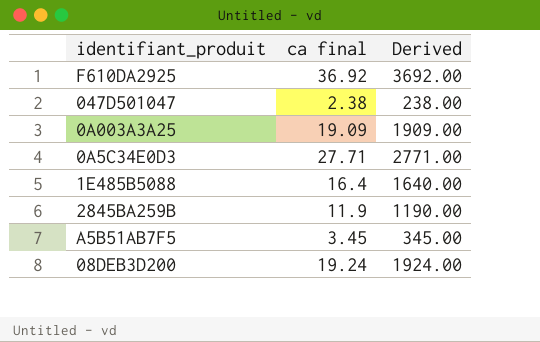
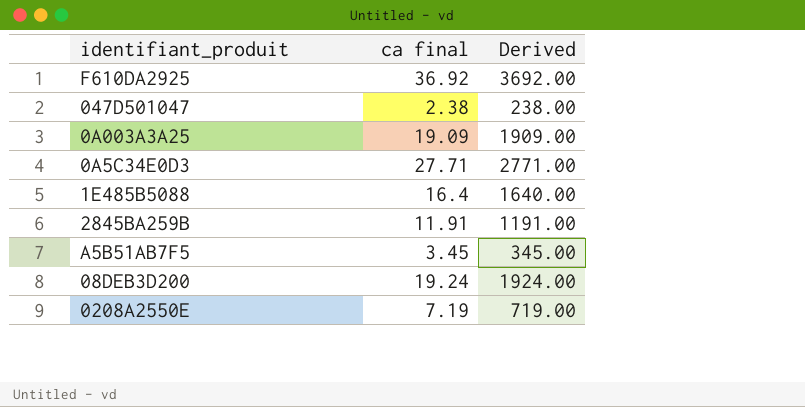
2845BA259B | ca final: 11.9 -> 11.91
2845BA259B | Derived: 1190.00 -> 1191.00
row 0208A2550E: none -> 7.19 | 719.00

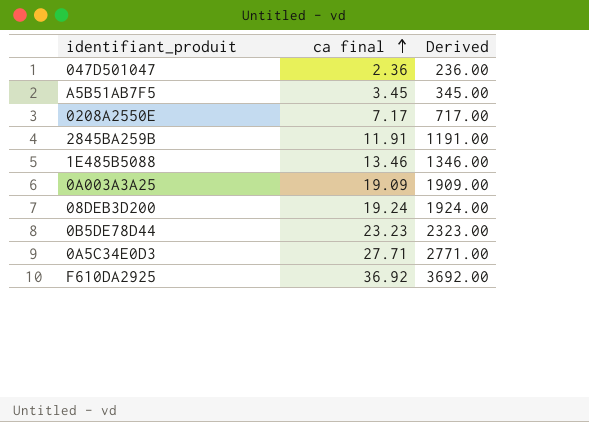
row order: none -> ca final ascending
047D501047 | ca final: 2.38 -> 2.36
047D501047 | Derived: 238.00 -> 236.00
0208A2550E | ca final: 7.19 -> 7.17
0208A2550E | Derived: 719.00 -> 717.00
1E485B5088 | ca final: 16.4 -> 13.46
1E485B5088 | Derived: 1640.00 -> 1346.00
row 0B5DE78D44: none -> 23.23 | 2323.00

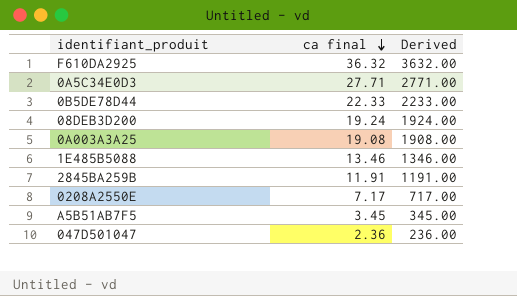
row order: ca final ascending -> ca final descending
F610DA2925 | ca final: 36.92 -> 36.32
F610DA2925 | Derived: 3692.00 -> 3632.00
0B5DE78D44 | ca final: 23.23 -> 22.33
0B5DE78D44 | Derived: 2323.00 -> 2233.00
0A003A3A25 | ca final: 19.09 -> 19.08
0A003A3A25 | Derived: 1909.00 -> 1908.00

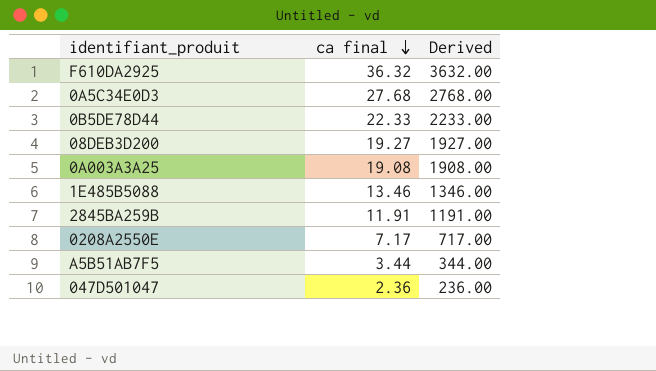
0A5C34E0D3 | ca final: 27.71 -> 27.68
0A5C34E0D3 | Derived: 2771.00 -> 2768.00
08DEB3D200 | ca final: 19.24 -> 19.27
08DEB3D200 | Derived: 1924.00 -> 1927.00
A5B51AB7F5 | ca final: 3.45 -> 3.44
A5B51AB7F5 | Derived: 345.00 -> 344.00

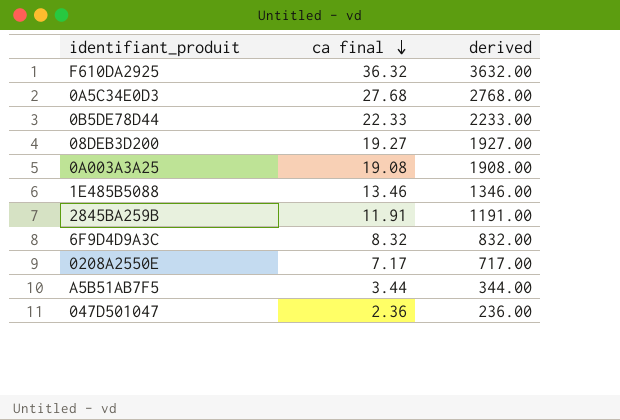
column name: Derived -> derived
row 6F9D4D9A3C: none -> 8.32 | 832.00

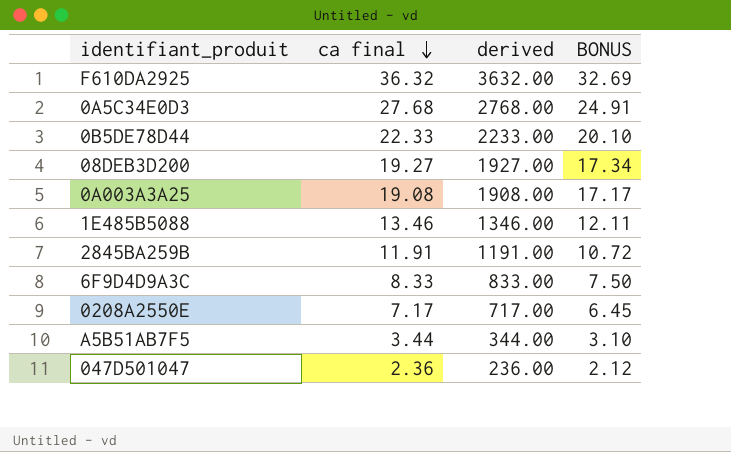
column BONUS | formula: none -> [ca final] * 0.9
6F9D4D9A3C | ca final: 8.32 -> 8.33
6F9D4D9A3C | derived: 832.00 -> 833.00

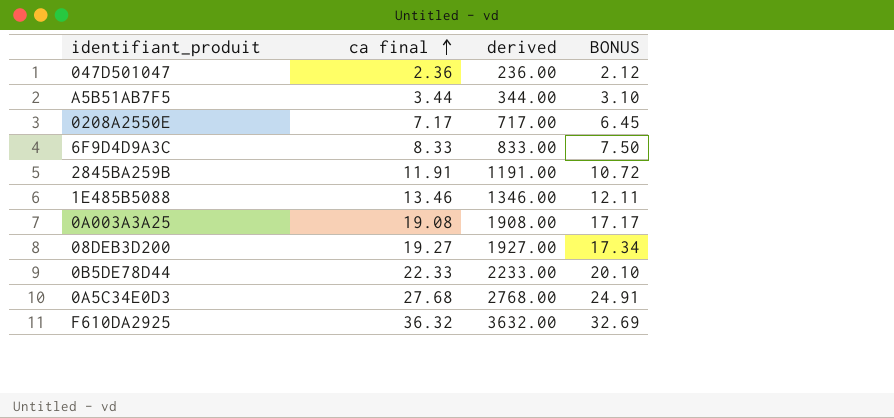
row order: ca final descending -> ca final ascending

